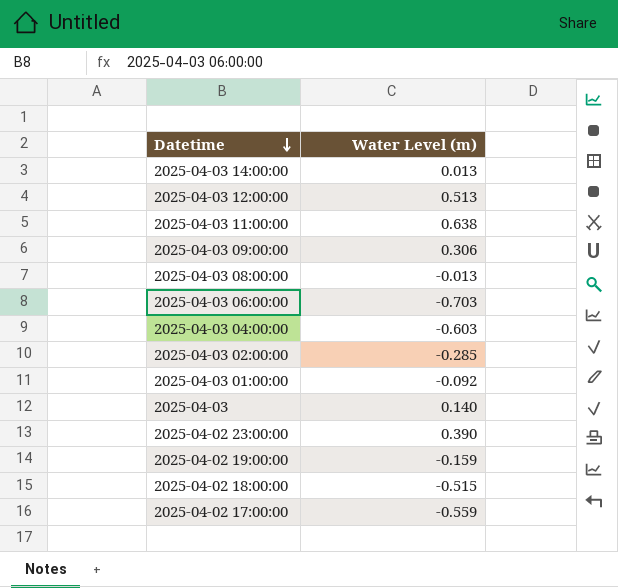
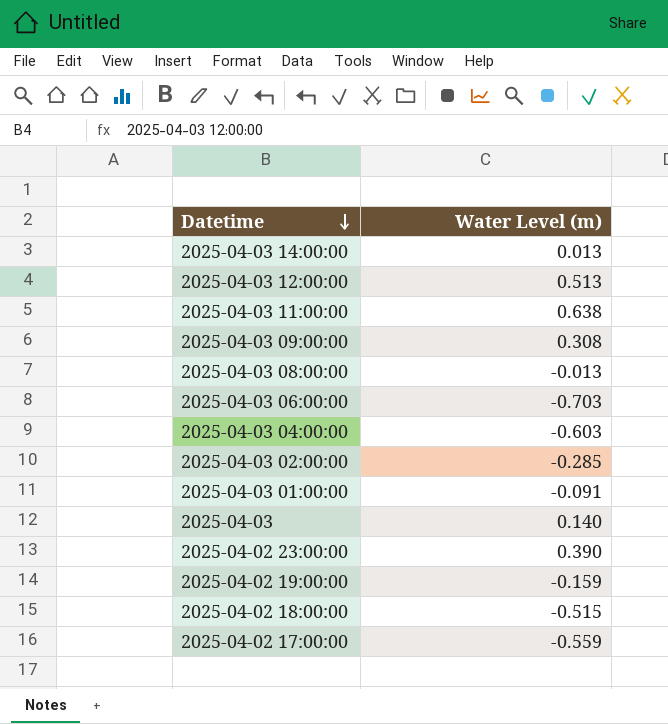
2025-04-03 09:00:00 | Water Level (m): 0.306 -> 0.308
2025-04-03 01:00:00 | Water Level (m): -0.092 -> -0.091

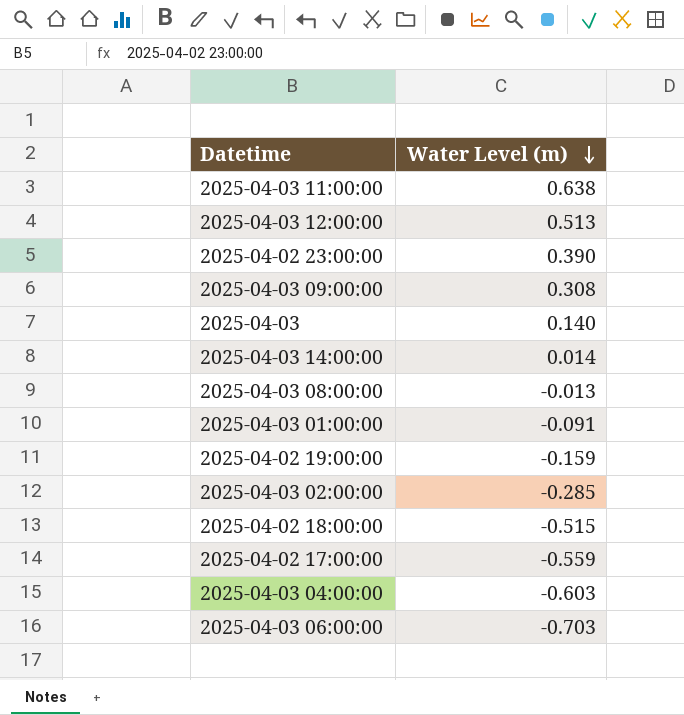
row order: Datetime descending -> Water Level (m) descending
2025-04-03 14:00:00 | Water Level (m): 0.013 -> 0.014

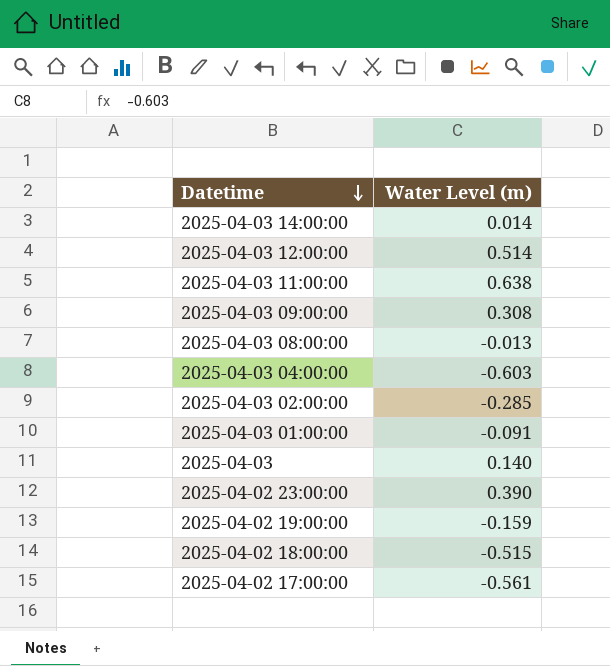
row order: Water Level (m) descending -> Datetime descending
row 2025-04-03 06:00:00: -0.703 -> none
2025-04-03 12:00:00 | Water Level (m): 0.513 -> 0.514
2025-04-02 17:00:00 | Water Level (m): -0.559 -> -0.561

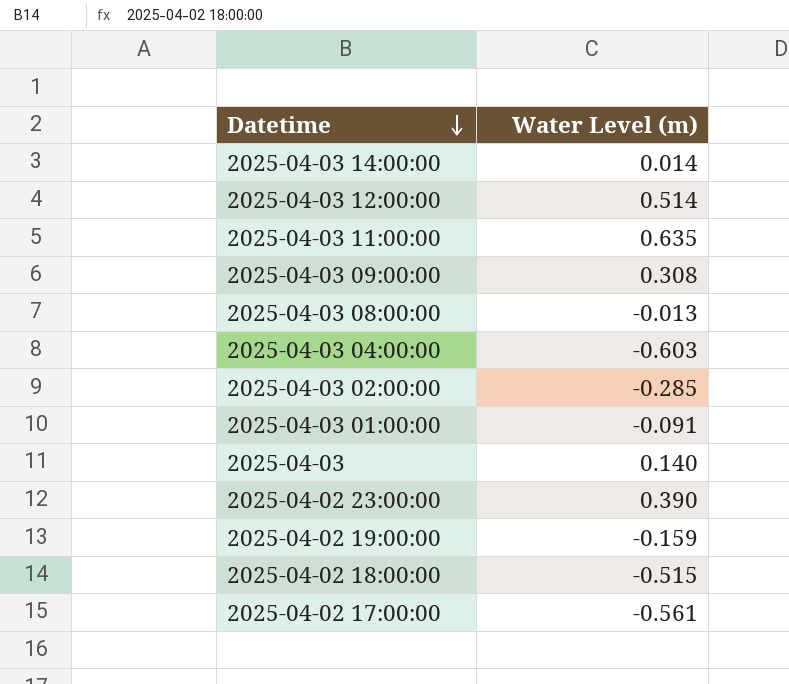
2025-04-03 11:00:00 | Water Level (m): 0.638 -> 0.635

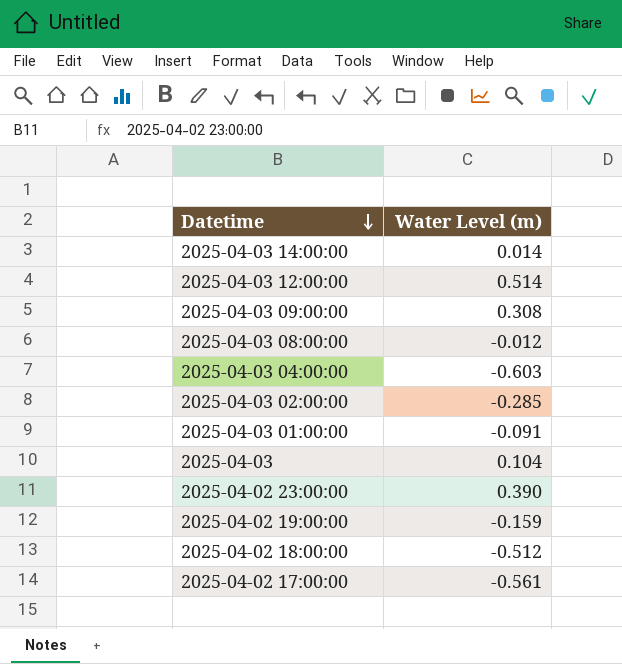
row 2025-04-03 11:00:00: 0.635 -> none
2025-04-03 08:00:00 | Water Level (m): -0.013 -> -0.012
2025-04-03 | Water Level (m): 0.140 -> 0.104
2025-04-02 18:00:00 | Water Level (m): -0.515 -> -0.512

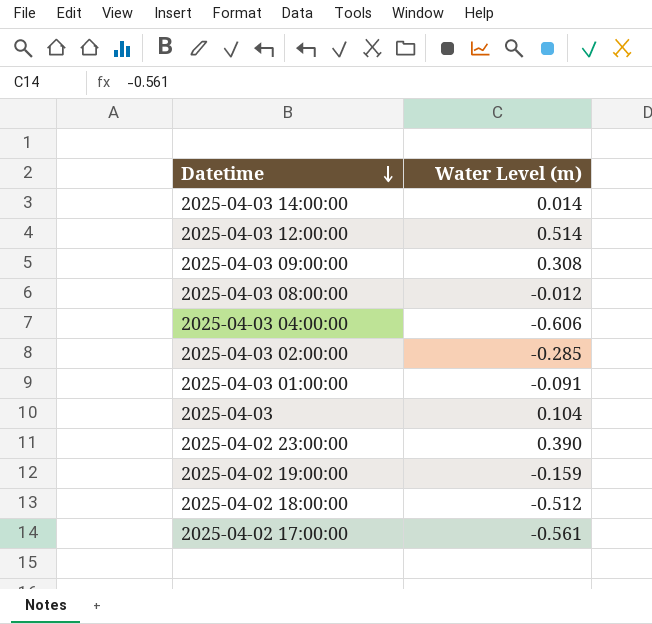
2025-04-03 04:00:00 | Water Level (m): -0.603 -> -0.606

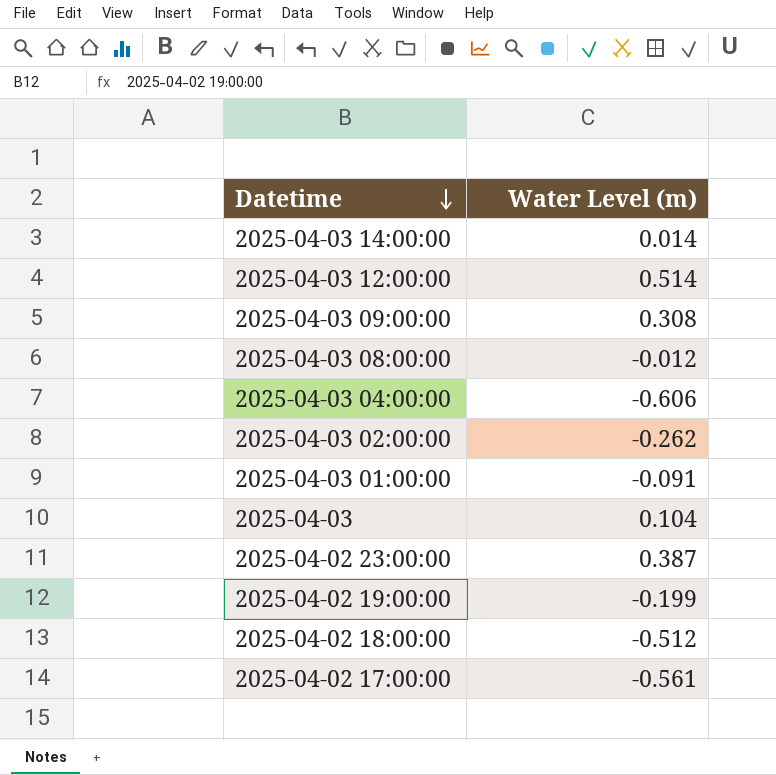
2025-04-03 02:00:00 | Water Level (m): -0.285 -> -0.262
2025-04-02 23:00:00 | Water Level (m): 0.390 -> 0.387
2025-04-02 19:00:00 | Water Level (m): -0.159 -> -0.199

